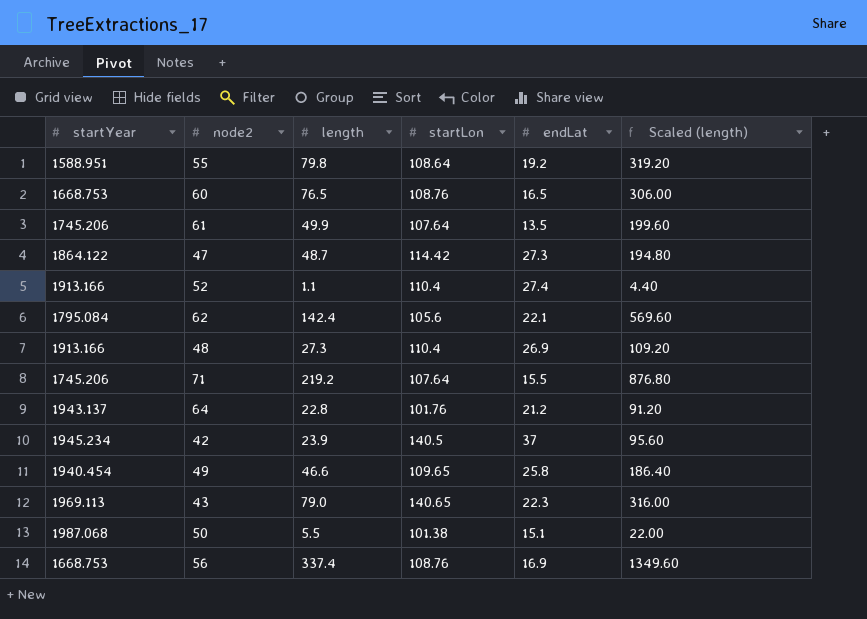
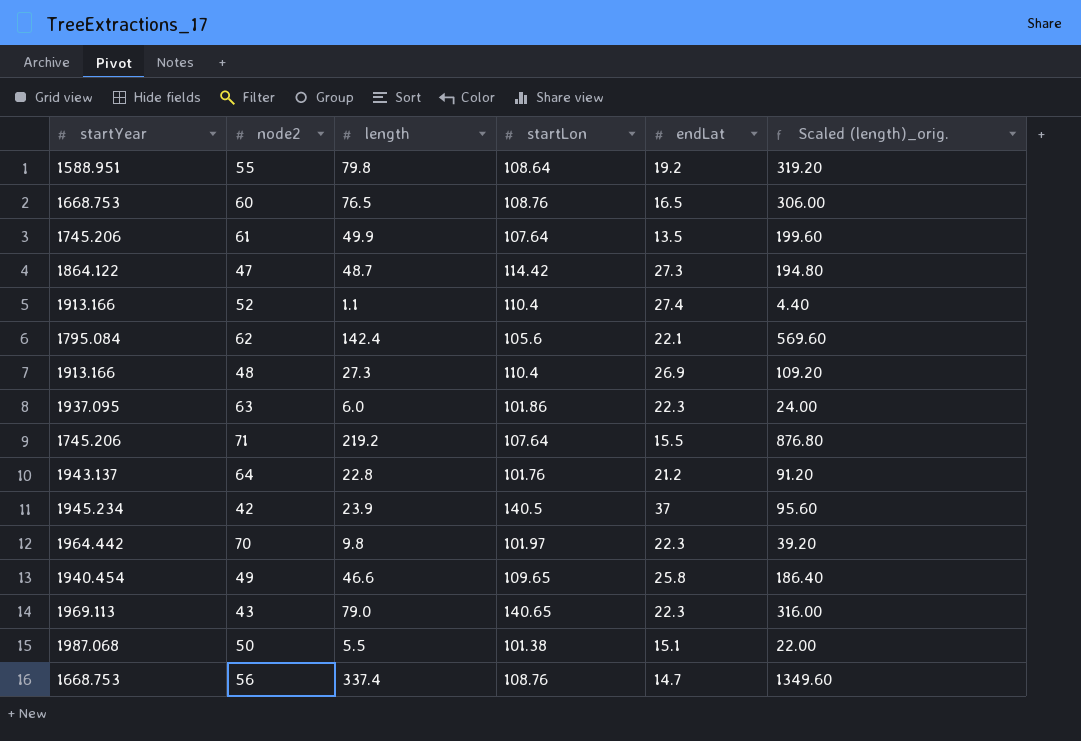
column name: Scaled (length) -> Scaled (length)_orig.
row 63: none -> 1937.095 | 6.0 | 101.86 | 22.3 | 24.00
row 70: none -> 1964.442 | 9.8 | 101.97 | 22.3 | 39.20
56 | endLat: 16.9 -> 14.7

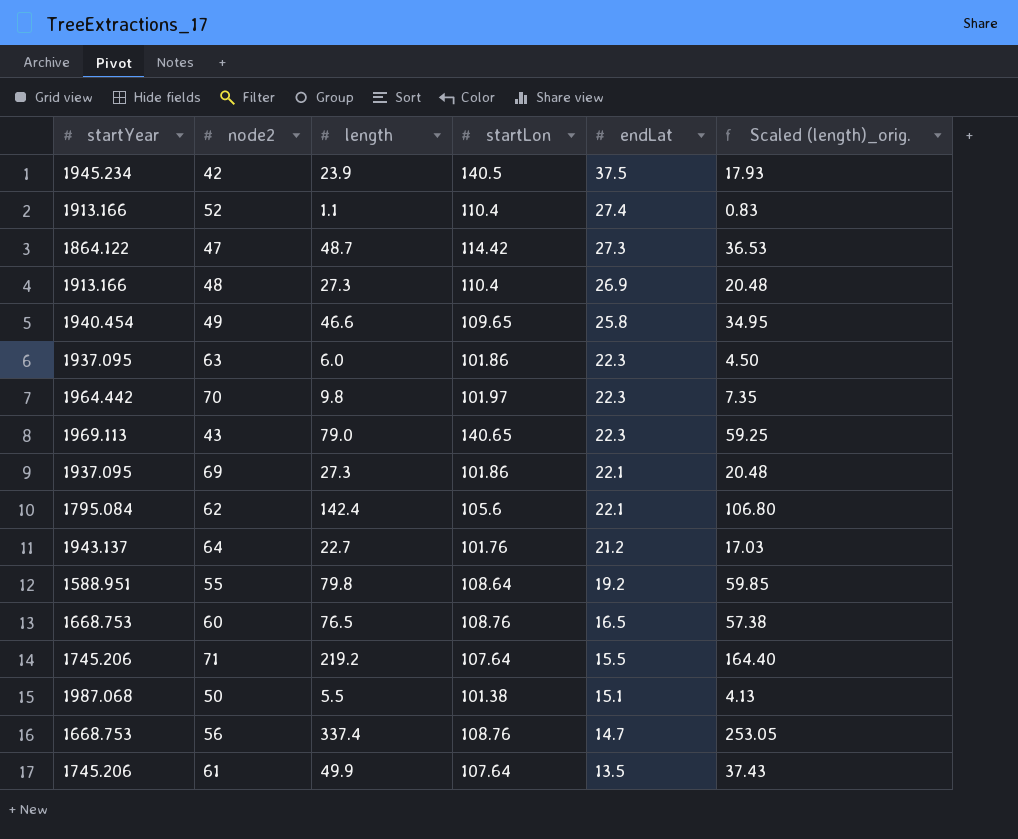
row order: none -> endLat descending
column Scaled (length)_orig. | formula: [length] * 4 -> [length] * 0.75
42 | endLat: 37 -> 37.5
row 69: none -> 1937.095 | 27.3 | 101.86 | 22.1 | 20.48
64 | length: 22.8 -> 22.7

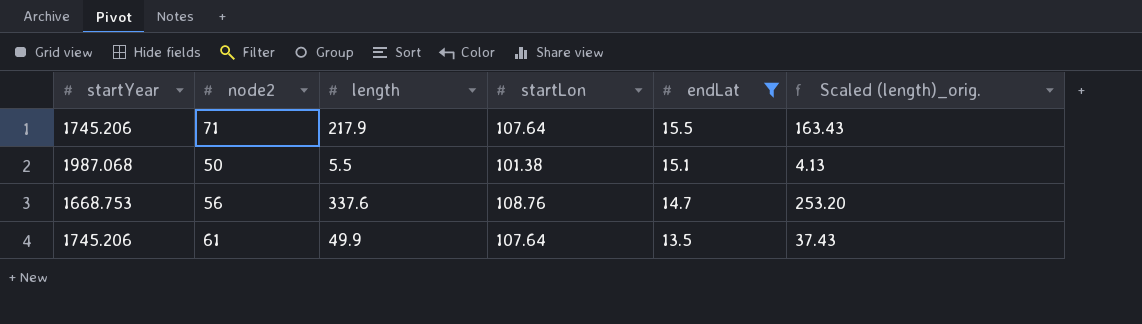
filter: none -> endLat <= 15.5
71 | length: 219.2 -> 217.9
71 | Scaled (length)_orig.: 164.40 -> 163.43
56 | length: 337.4 -> 337.6
56 | Scaled (length)_orig.: 253.05 -> 253.20

